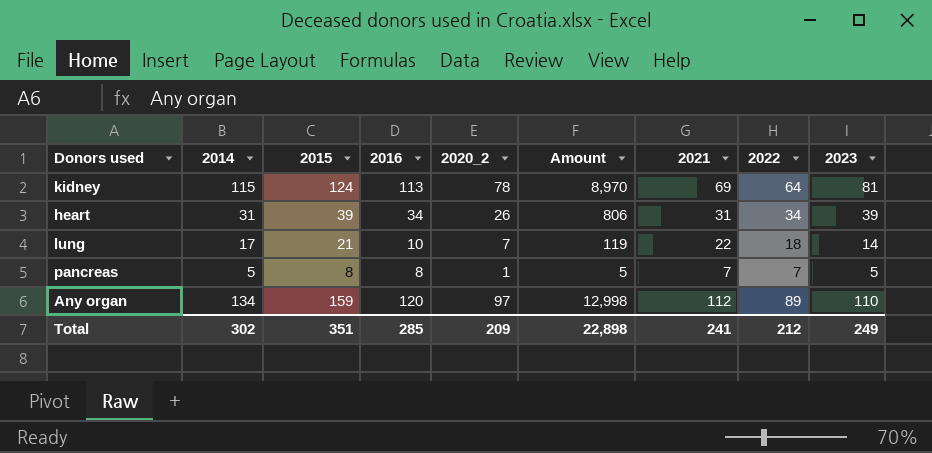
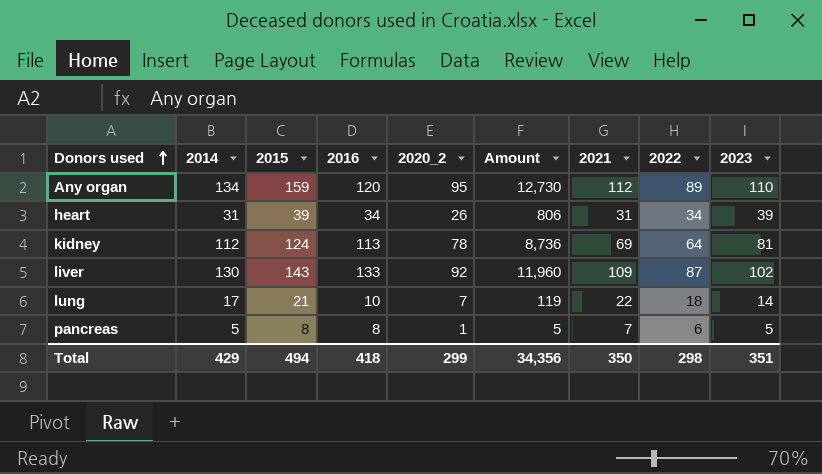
row order: none -> Donors used ascending
Any organ | 2020_2: 97 -> 95
Any organ | Amount: 12,998 -> 12,730
kidney | 2014: 115 -> 112
kidney | Amount: 8,970 -> 8,736
row liver: none -> 130 | 143 | 133 | 92 | 11,960 | 109 | 87 | 102
pancreas | 2022: 7 -> 6
Total | 2014: 302 -> 429
Total | 2015: 351 -> 494
Total | 2016: 285 -> 418
Total | 2020_2: 209 -> 299
Total | Amount: 22,898 -> 34,356
Total | 2021: 241 -> 350
Total | 2022: 212 -> 298
Total | 2023: 249 -> 351

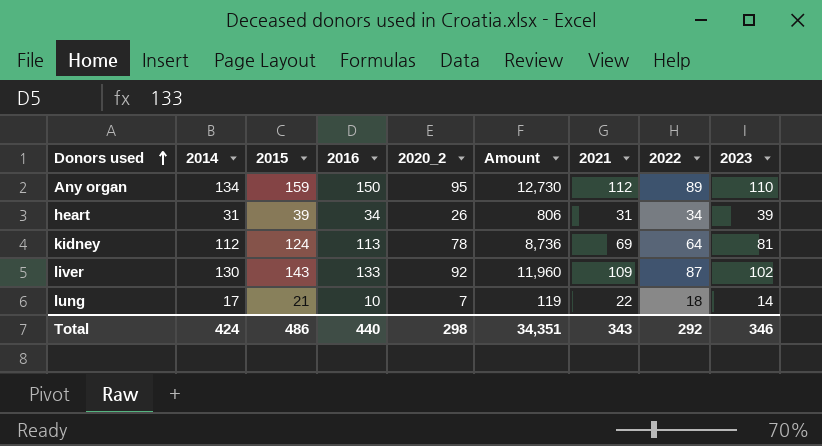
row pancreas: 5 | 8 | 8 | 1 | 5 | 7 | 6 | 5 -> none
Any organ | 2016: 120 -> 150
Total | 2014: 429 -> 424
Total | 2015: 494 -> 486
Total | 2016: 418 -> 440
Total | 2020_2: 299 -> 298
Total | Amount: 34,356 -> 34,351
Total | 2021: 350 -> 343
Total | 2022: 298 -> 292
Total | 2023: 351 -> 346

